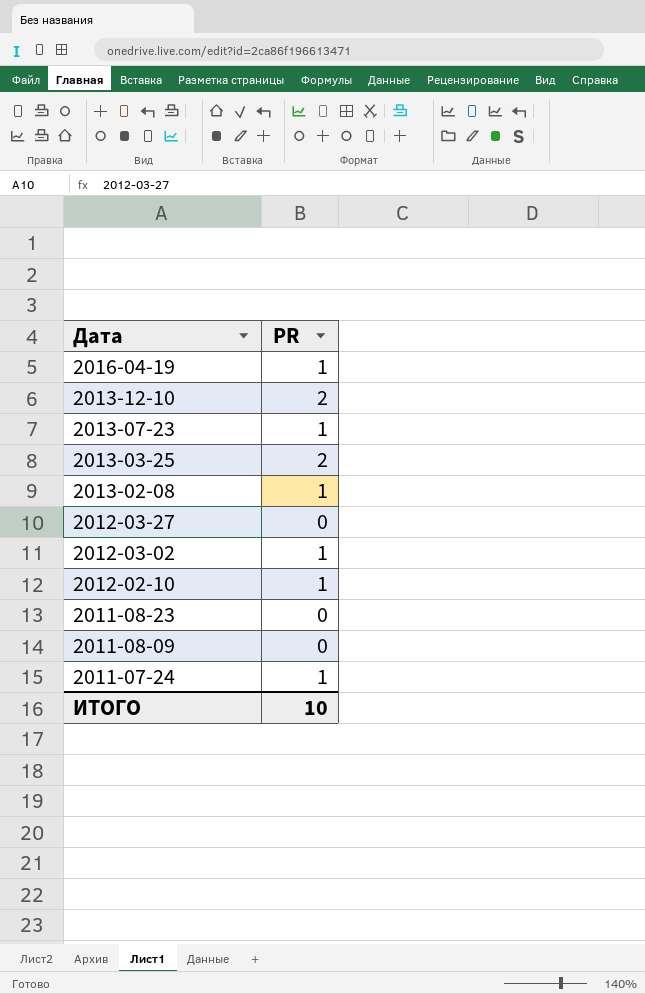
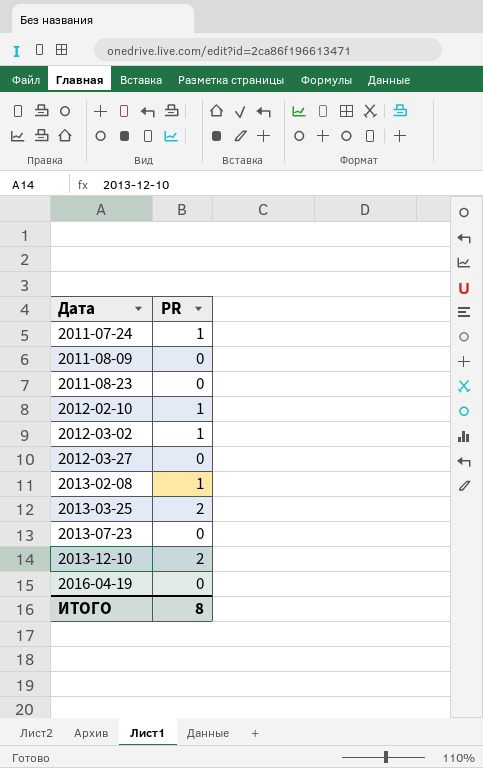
row order: Дата descending -> Дата ascending
2013-07-23 | PR: 1 -> 0
2016-04-19 | PR: 1 -> 0
ИТОГО | PR: 10 -> 8

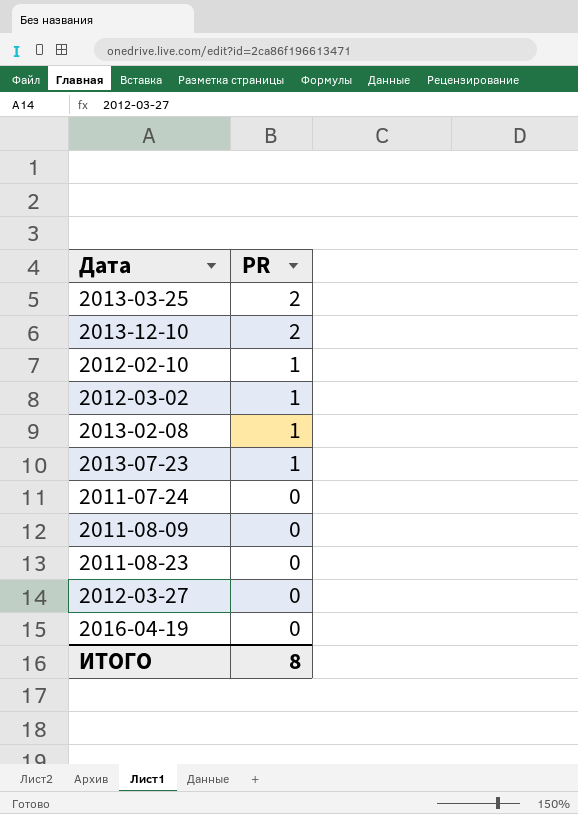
row order: Дата ascending -> PR descending
2013-07-23 | PR: 0 -> 1
2011-07-24 | PR: 1 -> 0

